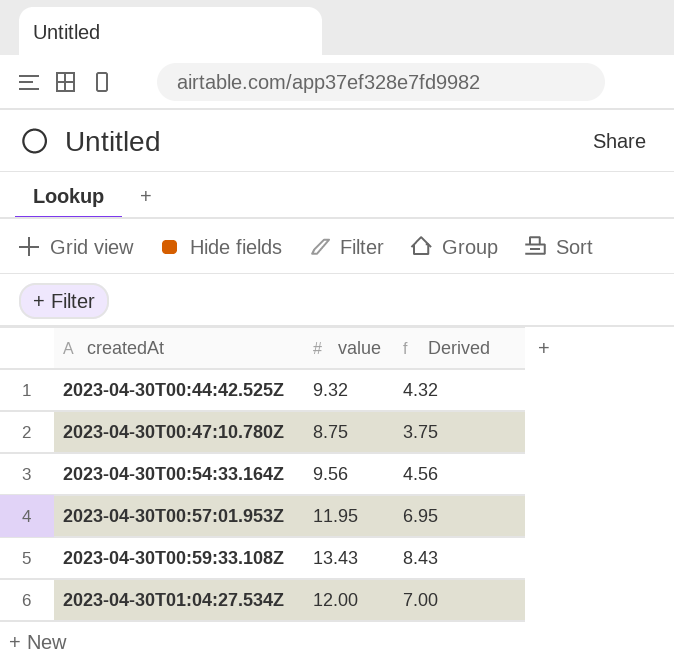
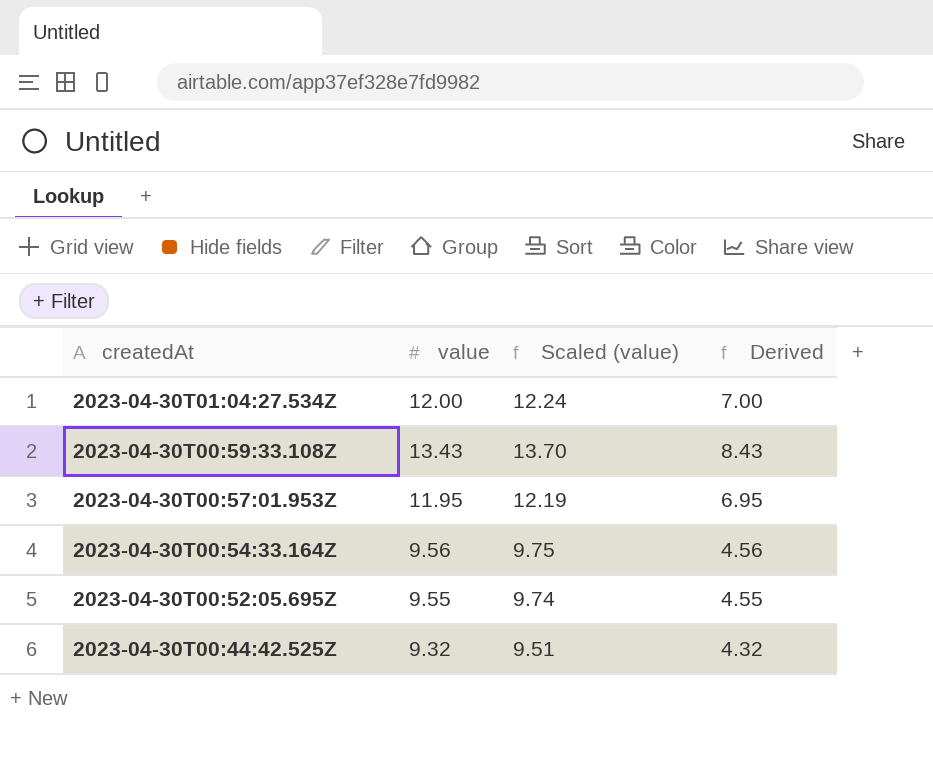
row order: createdAt ascending -> createdAt descending
column Scaled (value) | formula: none -> [value] * 1.02
row 2023-04-30T00:47:10.780Z: 8.75 | 3.75 -> none
row 2023-04-30T00:52:05.695Z: none -> 9.55 | 9.74 | 4.55

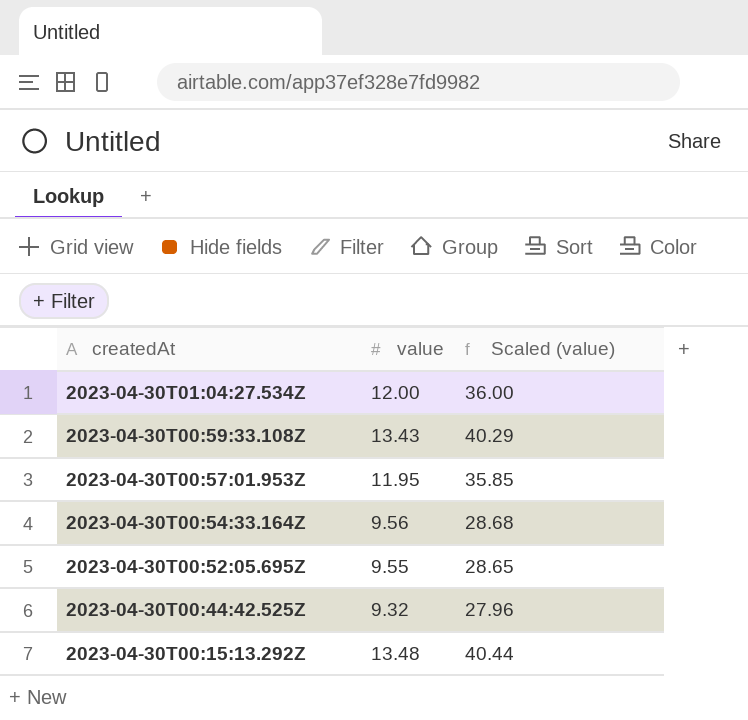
column Derived | formula: [value] - 5 -> none
column Scaled (value) | formula: [value] * 1.02 -> [value] * 3
row 2023-04-30T00:15:13.292Z: none -> 13.48 | 40.44

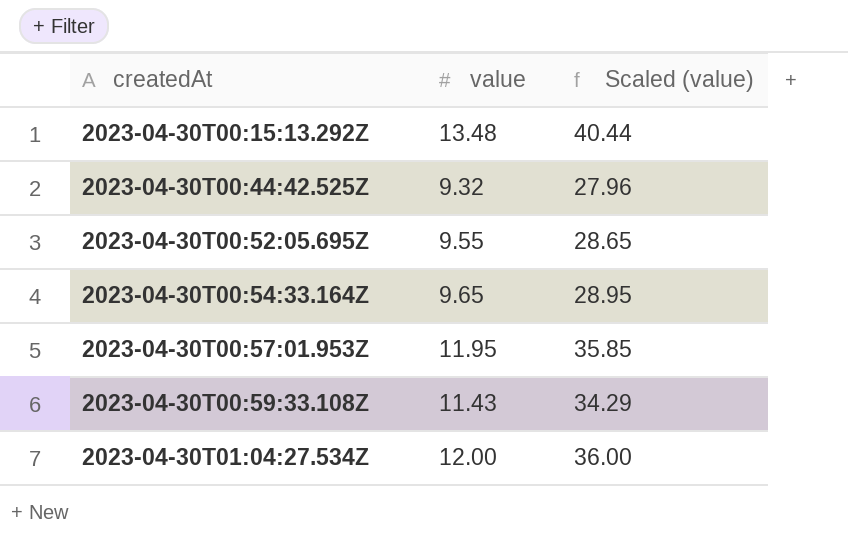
row order: createdAt descending -> createdAt ascending
2023-04-30T00:54:33.164Z | value: 9.56 -> 9.65
2023-04-30T00:54:33.164Z | Scaled (value): 28.68 -> 28.95
2023-04-30T00:59:33.108Z | value: 13.43 -> 11.43
2023-04-30T00:59:33.108Z | Scaled (value): 40.29 -> 34.29

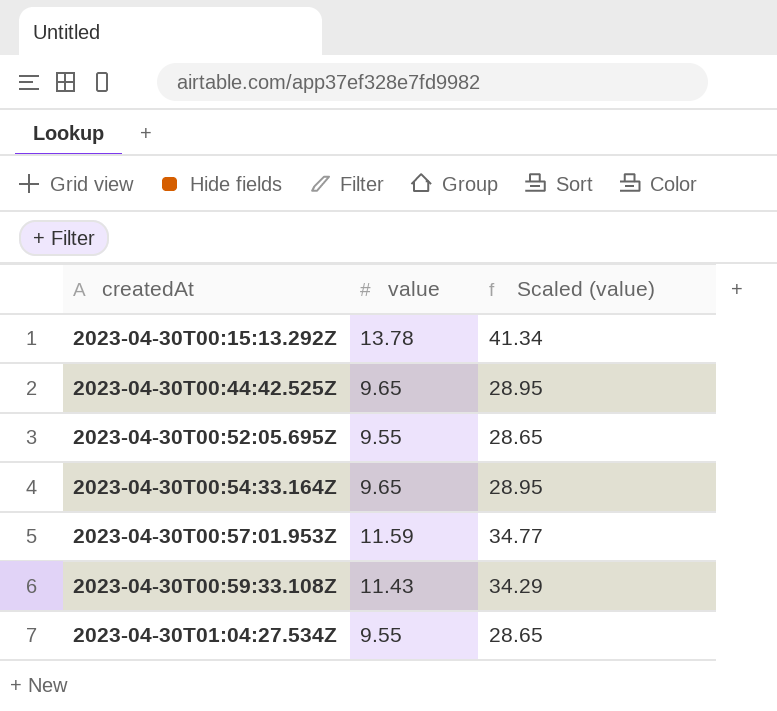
2023-04-30T00:15:13.292Z | value: 13.48 -> 13.78
2023-04-30T00:15:13.292Z | Scaled (value): 40.44 -> 41.34
2023-04-30T00:44:42.525Z | value: 9.32 -> 9.65
2023-04-30T00:44:42.525Z | Scaled (value): 27.96 -> 28.95
2023-04-30T00:57:01.953Z | value: 11.95 -> 11.59
2023-04-30T00:57:01.953Z | Scaled (value): 35.85 -> 34.77
2023-04-30T01:04:27.534Z | value: 12.00 -> 9.55
2023-04-30T01:04:27.534Z | Scaled (value): 36.00 -> 28.65

